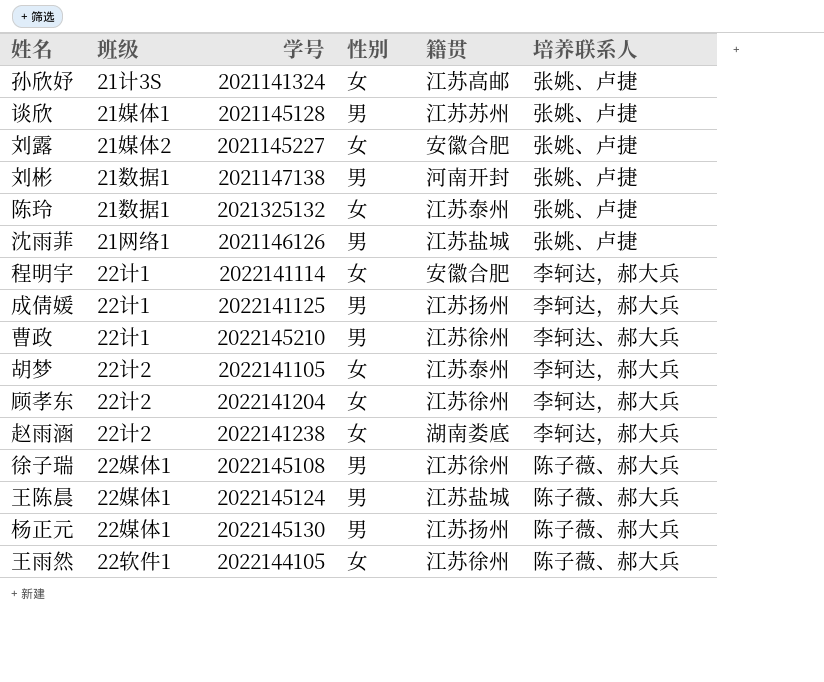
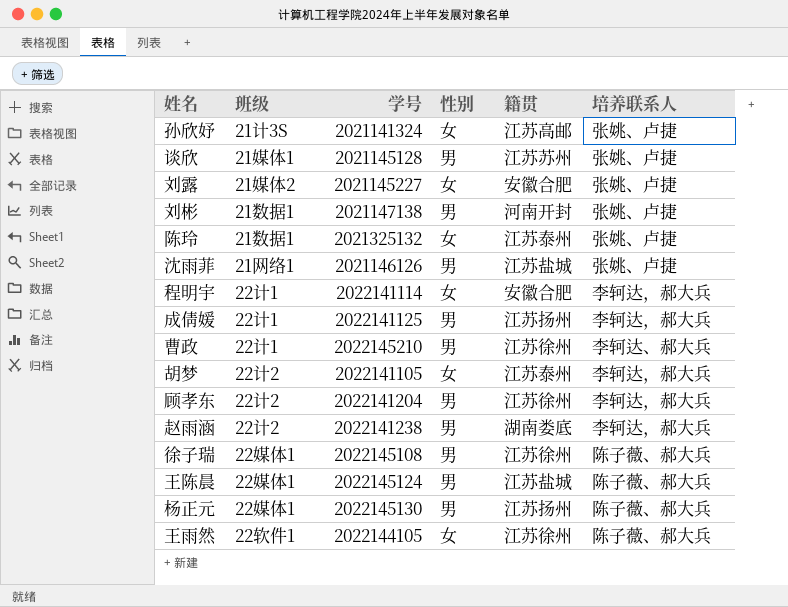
顾孝东 | 性别: 女 -> 男
赵雨涵 | 性别: 女 -> 男

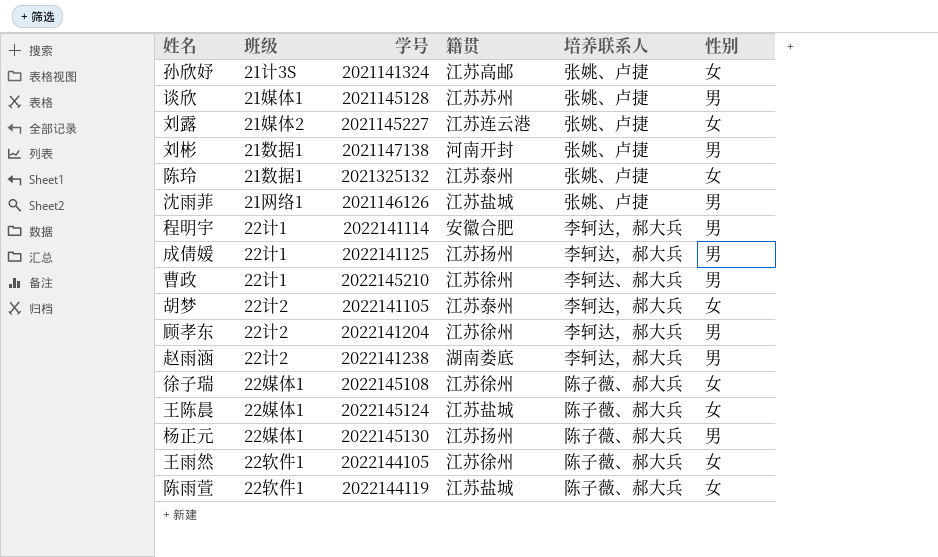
column 性别 | position: 4 -> 6
刘露 | 籍贯: 安徽合肥 -> 江苏连云港
程明宇 | 性别: 女 -> 男
徐子瑞 | 性别: 男 -> 女
王陈晨 | 性别: 男 -> 女
row 陈雨萱: none -> 22软件1 | 2022144119 | 江苏盐城 | 陈子薇、郝大兵 | 女

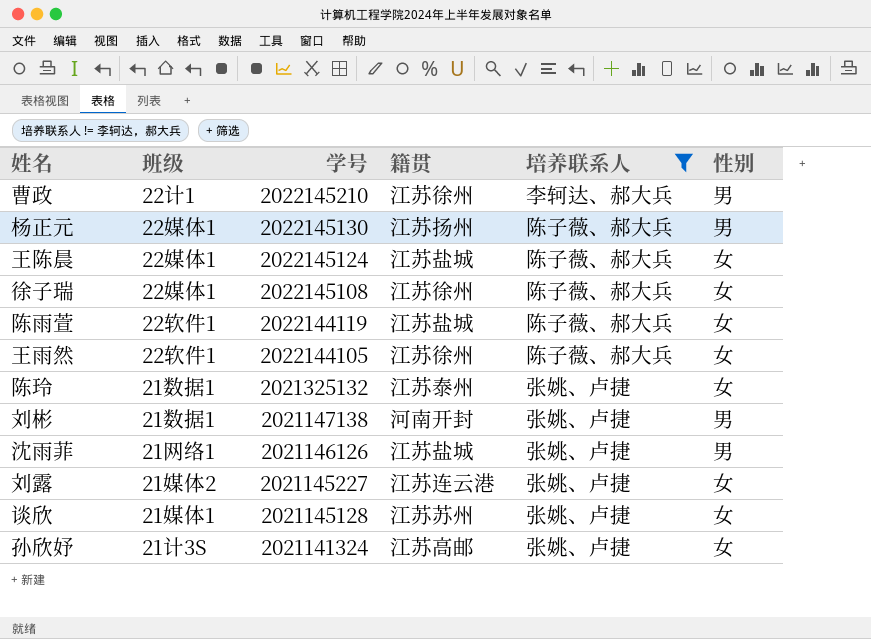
filter: none -> 培养联系人 != 李轲达，郝大兵
row order: none -> 学号 descending
谈欣 | 性别: 男 -> 女

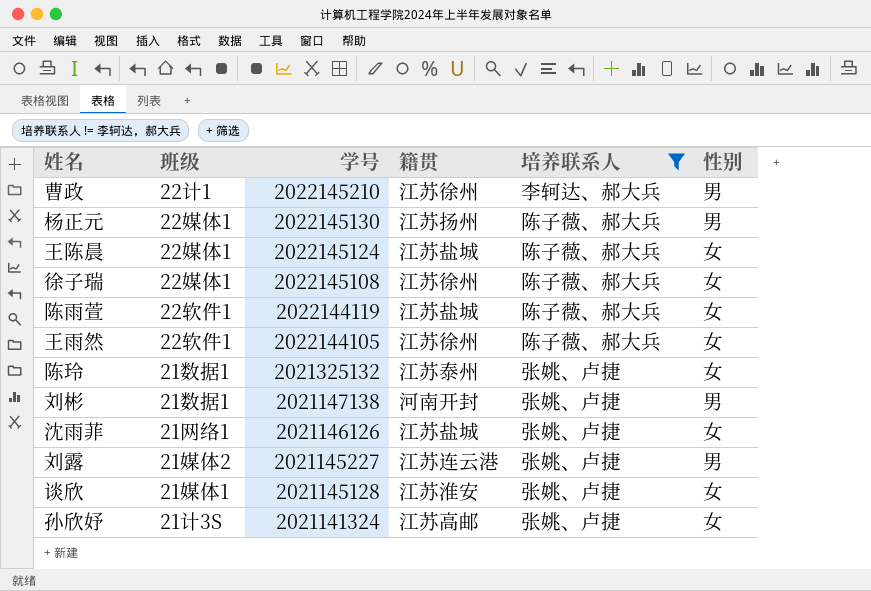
沈雨菲 | 性别: 男 -> 女
刘露 | 性别: 女 -> 男
谈欣 | 籍贯: 江苏苏州 -> 江苏淮安

